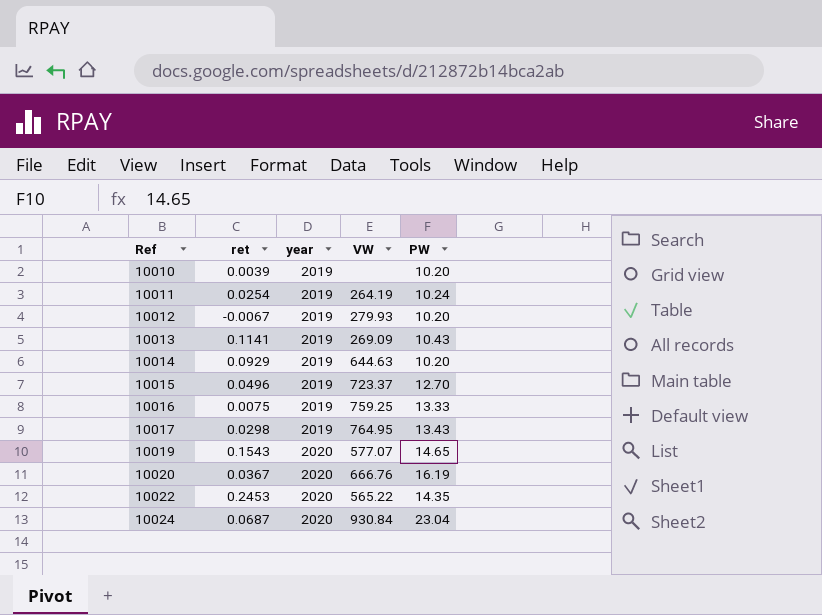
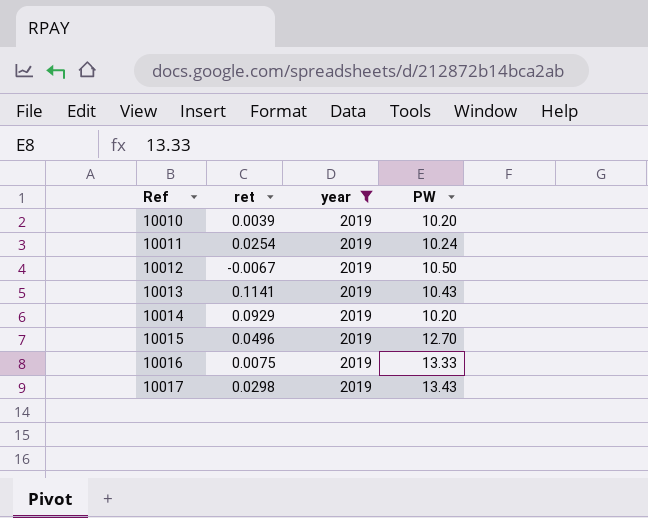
filter: none -> year = 2019
column VW | position: 4 -> none
10012 | PW: 10.20 -> 10.50

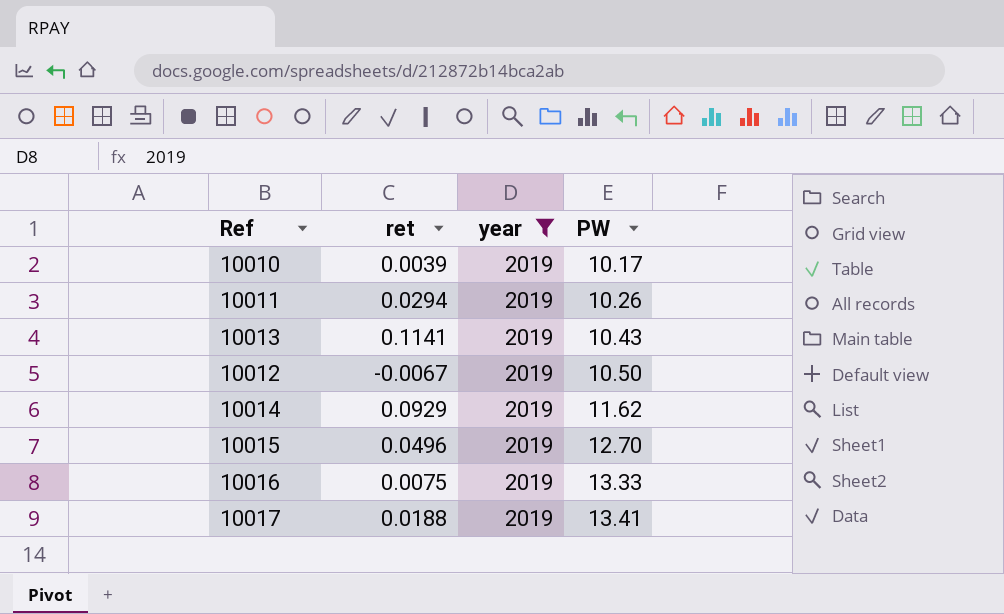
row order: Ref ascending -> PW ascending
10010 | PW: 10.20 -> 10.17
10011 | ret: 0.0254 -> 0.0294
10011 | PW: 10.24 -> 10.26
10014 | PW: 10.20 -> 11.62
10017 | ret: 0.0298 -> 0.0188
10017 | PW: 13.43 -> 13.41

